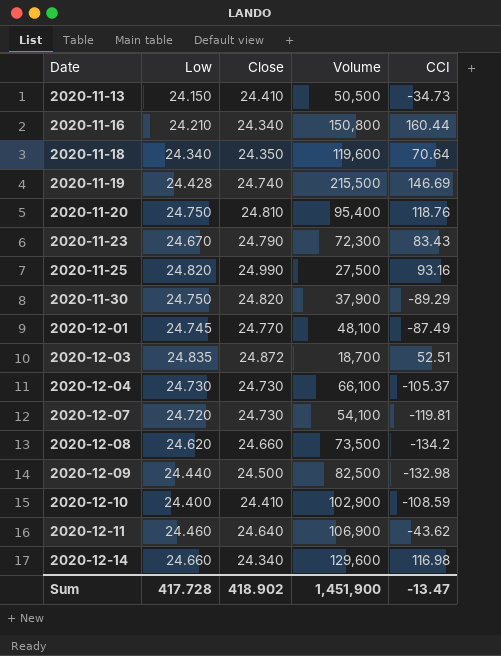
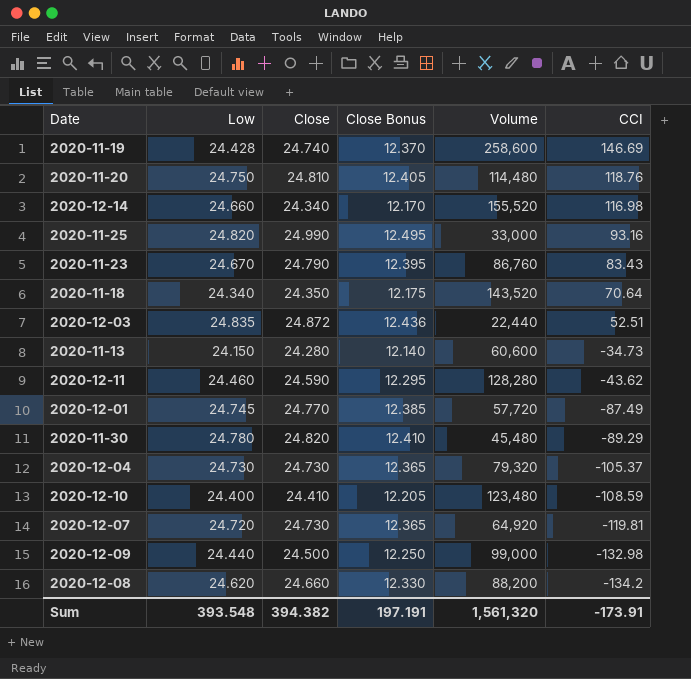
row order: Date ascending -> CCI descending
column Close Bonus | formula: none -> [Close] * 0.5
row 2020-11-16: 24.210 | 24.340 | 150,800 | 160.44 -> none
2020-11-19 | Volume: 215,500 -> 258,600
2020-11-20 | Volume: 95,400 -> 114,480
2020-12-14 | Volume: 129,600 -> 155,520
2020-11-25 | Volume: 27,500 -> 33,000
2020-11-23 | Volume: 72,300 -> 86,760
2020-11-18 | Volume: 119,600 -> 143,520
2020-12-03 | Volume: 18,700 -> 22,440
2020-11-13 | Close: 24.410 -> 24.280
2020-11-13 | Volume: 50,500 -> 60,600
2020-12-11 | Close: 24.640 -> 24.590
2020-12-11 | Volume: 106,900 -> 128,280
2020-12-01 | Volume: 48,100 -> 57,720
2020-11-30 | Low: 24.750 -> 24.780
2020-11-30 | Volume: 37,900 -> 45,480
2020-12-04 | Volume: 66,100 -> 79,320
2020-12-10 | Volume: 102,900 -> 123,480
2020-12-07 | Volume: 54,100 -> 64,920
2020-12-09 | Volume: 82,500 -> 99,000
2020-12-08 | Volume: 73,500 -> 88,200
Sum | Low: 417.728 -> 393.548
Sum | Close: 418.902 -> 394.382
Sum | Volume: 1,451,900 -> 1,561,320
Sum | CCI: -13.47 -> -173.91

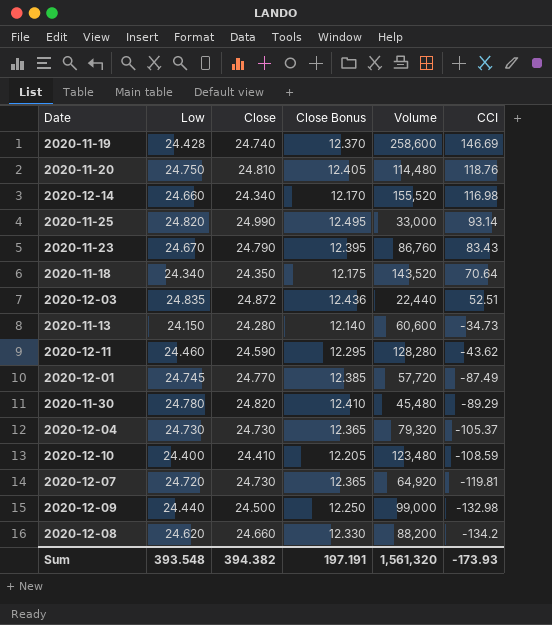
2020-11-25 | CCI: 93.16 -> 93.14
Sum | CCI: -173.91 -> -173.93

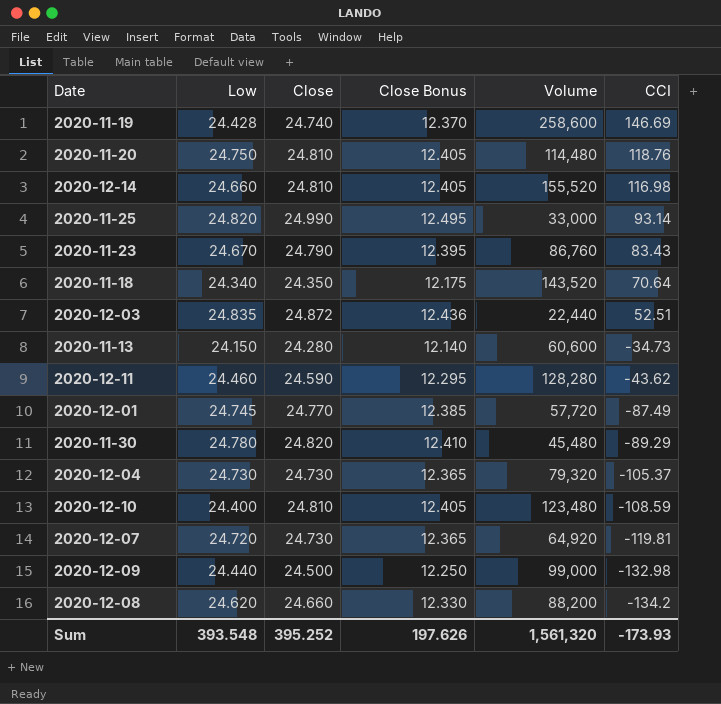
2020-12-14 | Close: 24.340 -> 24.810
2020-12-14 | Close Bonus: 12.170 -> 12.405
2020-12-10 | Close: 24.410 -> 24.810
2020-12-10 | Close Bonus: 12.205 -> 12.405
Sum | Close: 394.382 -> 395.252
Sum | Close Bonus: 197.191 -> 197.626

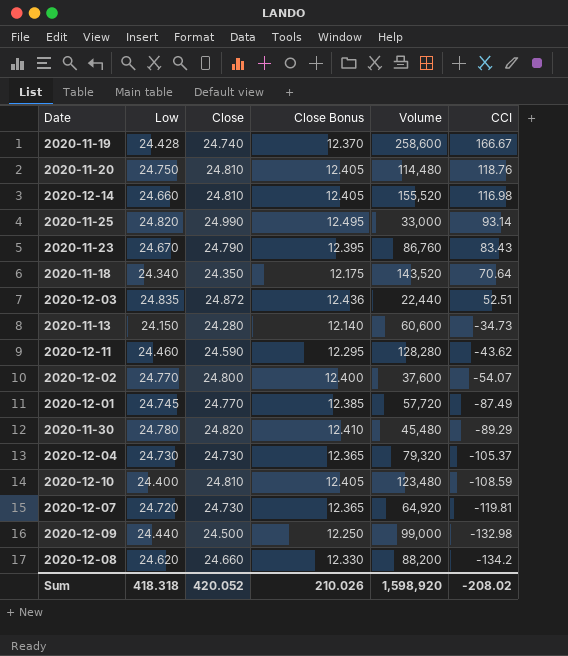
2020-11-19 | CCI: 146.69 -> 166.67
row 2020-12-02: none -> 24.770 | 24.800 | 12.400 | 37,600 | -54.07
Sum | Low: 393.548 -> 418.318
Sum | Close: 395.252 -> 420.052
Sum | Close Bonus: 197.626 -> 210.026
Sum | Volume: 1,561,320 -> 1,598,920
Sum | CCI: -173.93 -> -208.02

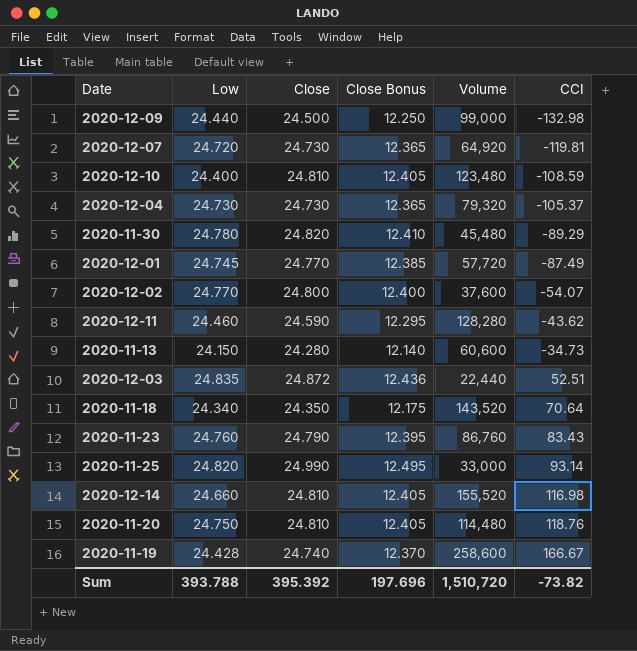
row order: CCI descending -> CCI ascending
row 2020-12-08: 24.620 | 24.660 | 12.330 | 88,200 | -134.2 -> none
2020-11-23 | Low: 24.670 -> 24.760
Sum | Low: 418.318 -> 393.788
Sum | Close: 420.052 -> 395.392
Sum | Close Bonus: 210.026 -> 197.696
Sum | Volume: 1,598,920 -> 1,510,720
Sum | CCI: -208.02 -> -73.82

